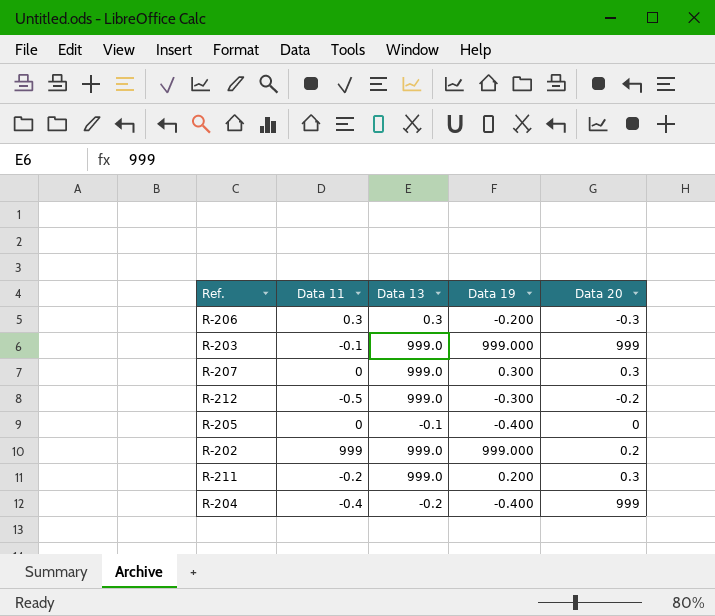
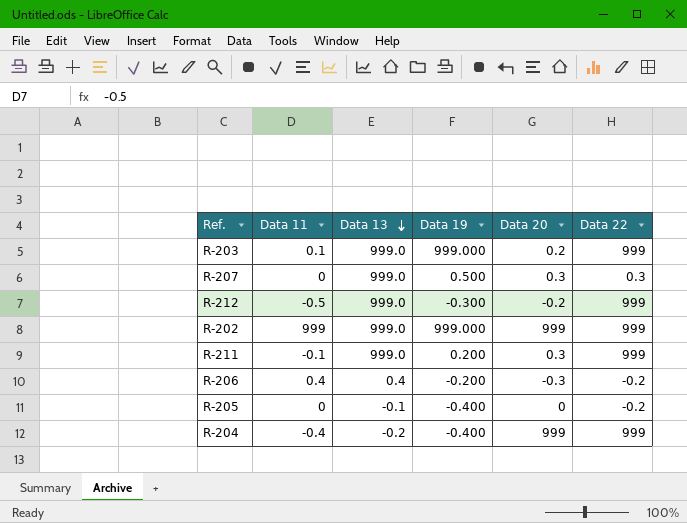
row order: none -> Data 13 descending
column Data 22 | position: none -> 6
R-203 | Data 11: -0.1 -> 0.1
R-203 | Data 20: 999 -> 0.2
R-207 | Data 19: 0.300 -> 0.500
R-202 | Data 20: 0.2 -> 999
R-211 | Data 11: -0.2 -> -0.1
R-206 | Data 11: 0.3 -> 0.4
R-206 | Data 13: 0.3 -> 0.4

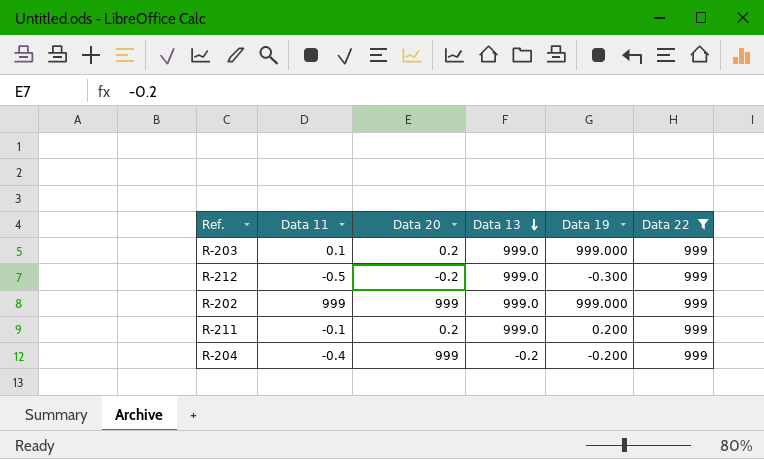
filter: none -> Data 22 = 999
column Data 20 | position: 5 -> 3
R-211 | Data 20: 0.3 -> 0.2
R-204 | Data 19: -0.400 -> -0.200

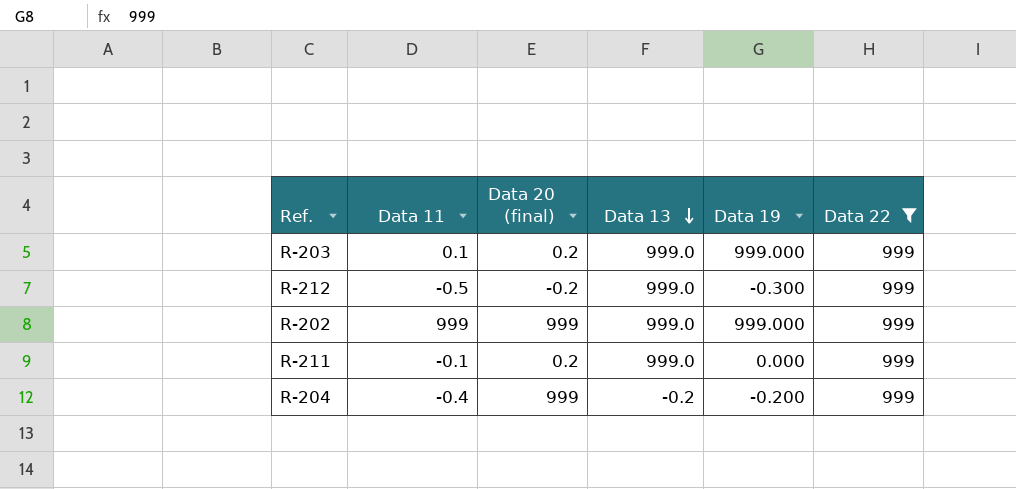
column name: Data 20 -> Data 20 (final)
R-211 | Data 19: 0.200 -> 0.000

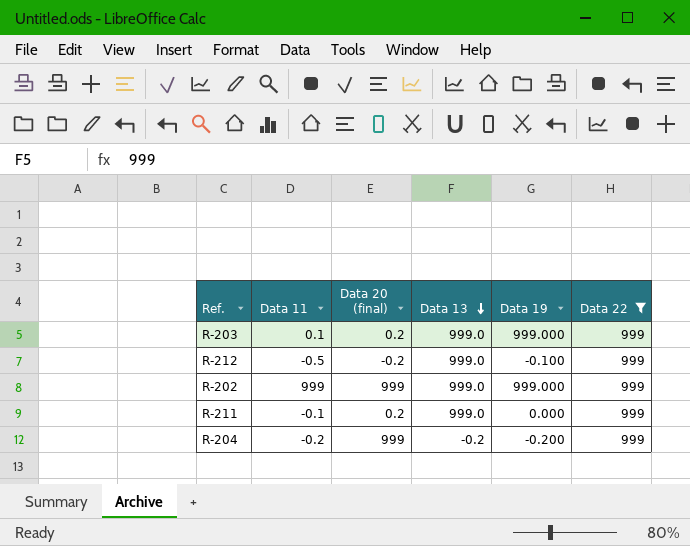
R-212 | Data 19: -0.300 -> -0.100
R-204 | Data 11: -0.4 -> -0.2

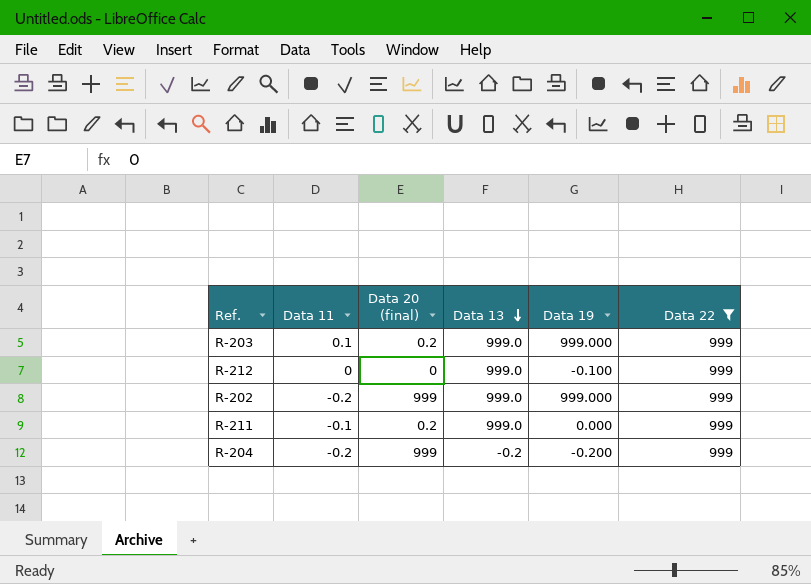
R-212 | Data 11: -0.5 -> 0
R-212 | Data 20 (final): -0.2 -> 0
R-202 | Data 11: 999 -> -0.2

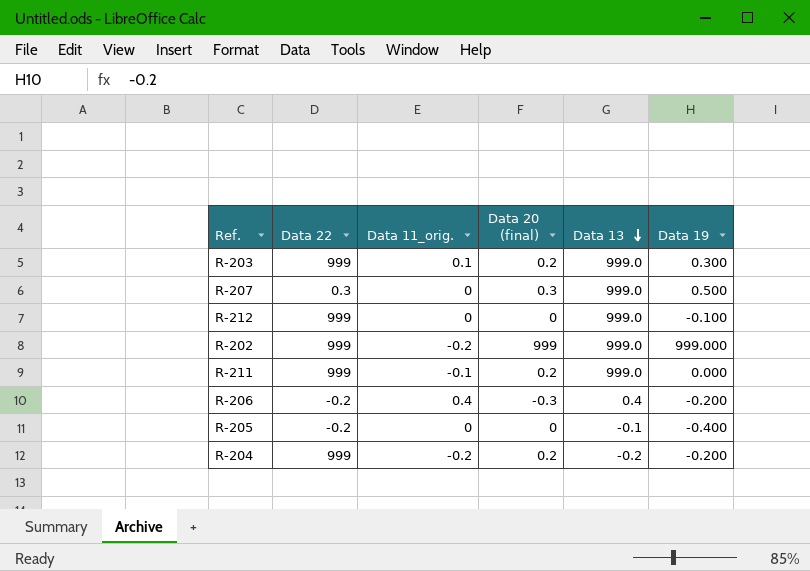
filter: Data 22 = 999 -> none
column Data 22 | position: 6 -> 2
column name: Data 11 -> Data 11_orig.
R-203 | Data 19: 999.000 -> 0.300
R-204 | Data 20 (final): 999 -> 0.2

